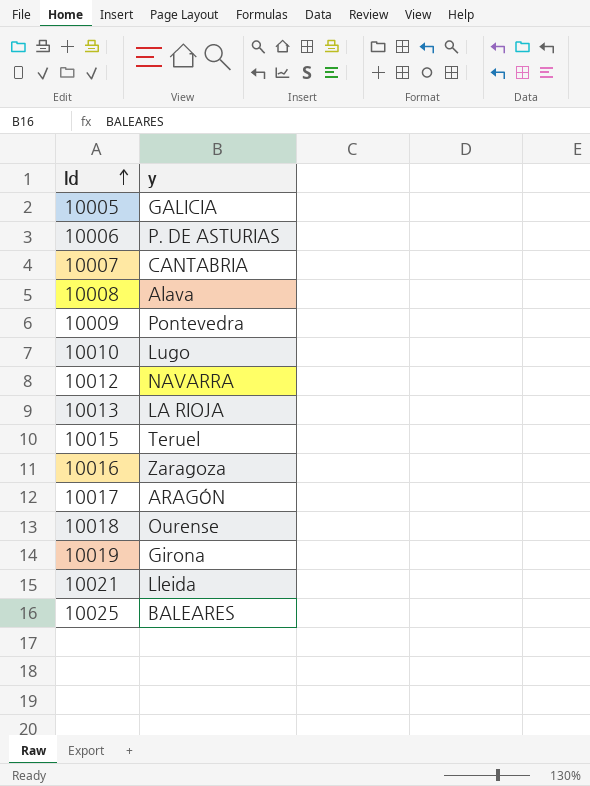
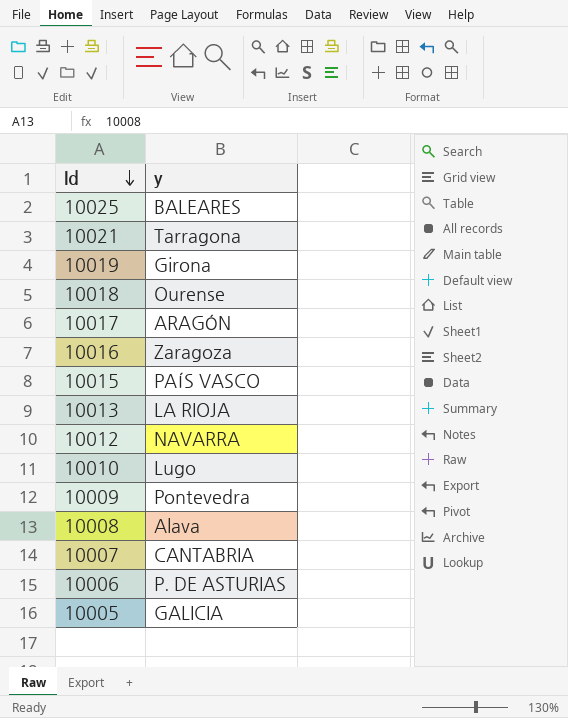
row order: Id ascending -> Id descending
10021 | y: Lleida -> Tarragona
10015 | y: Teruel -> PAÍS VASCO

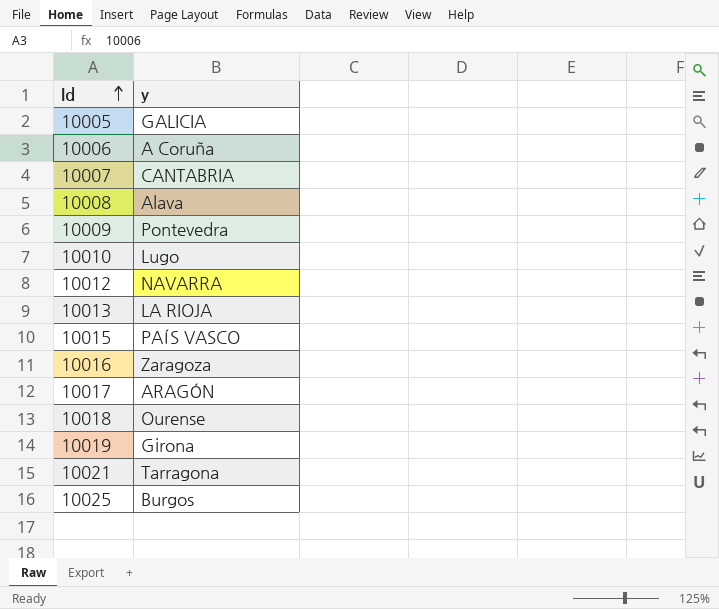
row order: Id descending -> Id ascending
10006 | y: P. DE ASTURIAS -> A Coruña
10025 | y: BALEARES -> Burgos

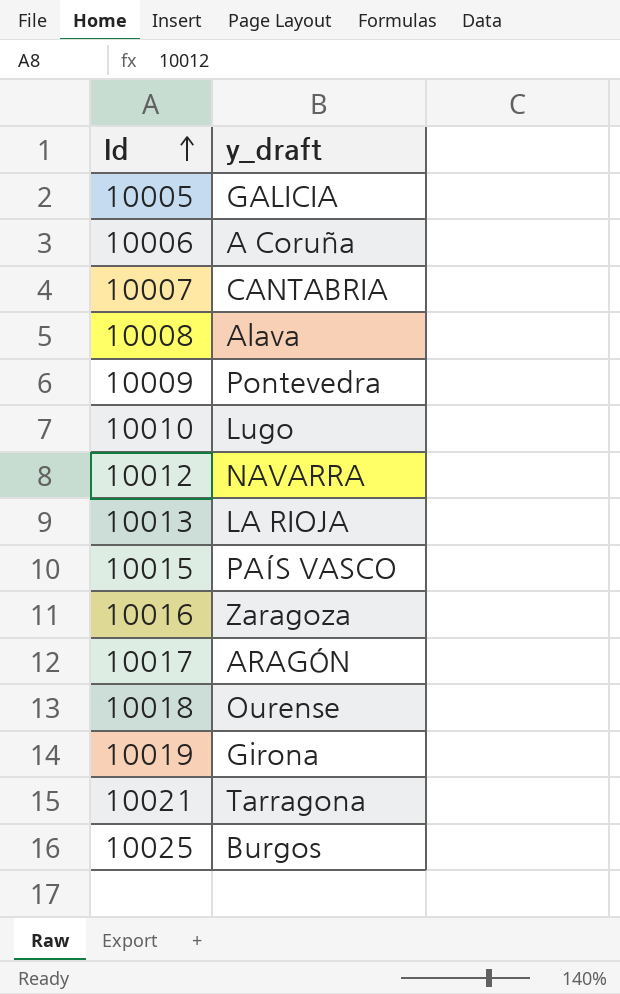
column name: y -> y_draft

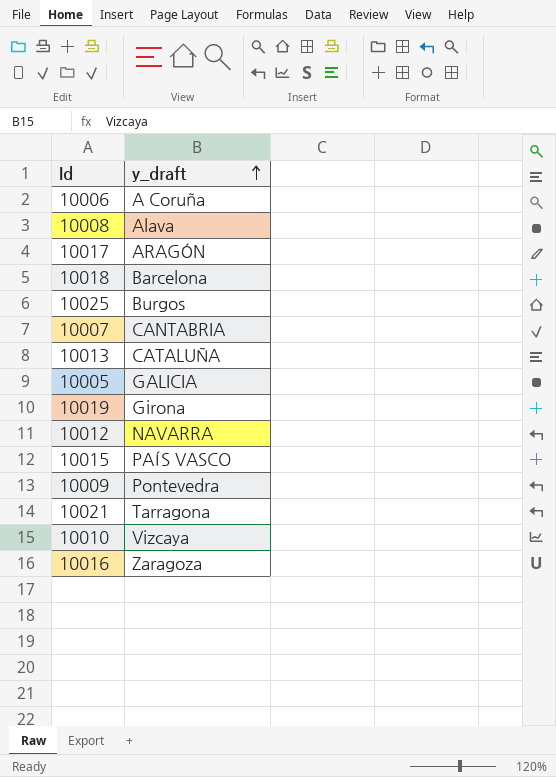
row order: Id ascending -> y_draft ascending
10018 | y_draft: Ourense -> Barcelona
10013 | y_draft: LA RIOJA -> CATALUÑA
10010 | y_draft: Lugo -> Vizcaya

